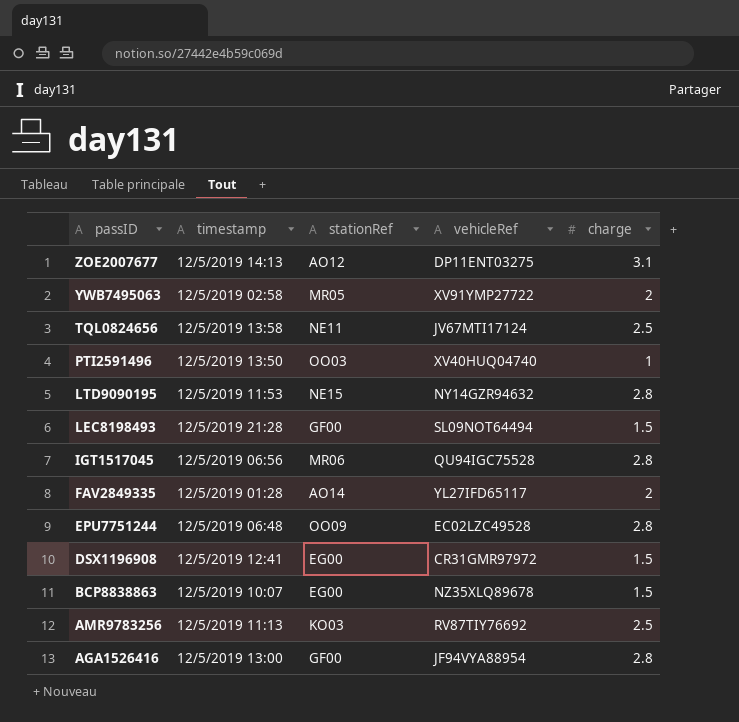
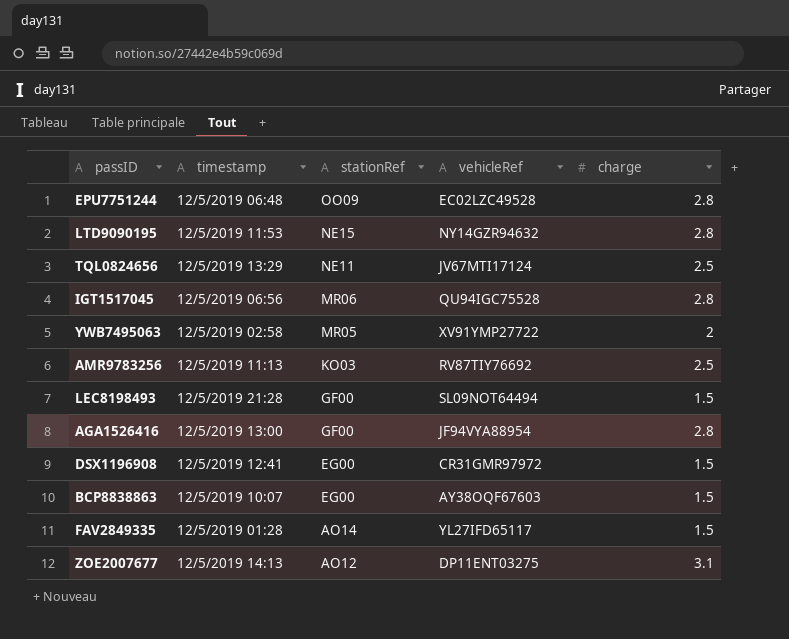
row order: passID descending -> stationRef descending
row PTI2591496: 12/5/2019 13:50 | OO03 | XV40HUQ04740 | 1 -> none
TQL0824656 | timestamp: 12/5/2019 13:58 -> 12/5/2019 13:29
BCP8838863 | vehicleRef: NZ35XLQ89678 -> AY38OQF67603
FAV2849335 | charge: 2 -> 1.5

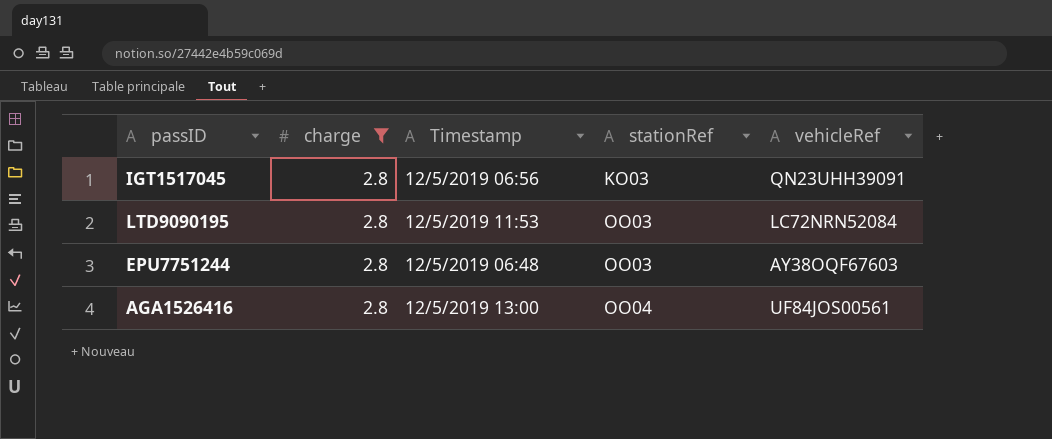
filter: none -> charge = 2.8
row order: stationRef descending -> stationRef ascending
column charge | position: 5 -> 2
column name: timestamp -> Timestamp
IGT1517045 | stationRef: MR06 -> KO03
IGT1517045 | vehicleRef: QU94IGC75528 -> QN23UHH39091
LTD9090195 | stationRef: NE15 -> OO03
LTD9090195 | vehicleRef: NY14GZR94632 -> LC72NRN52084
EPU7751244 | stationRef: OO09 -> OO03
EPU7751244 | vehicleRef: EC02LZC49528 -> AY38OQF67603
AGA1526416 | stationRef: GF00 -> OO04
AGA1526416 | vehicleRef: JF94VYA88954 -> UF84JOS00561

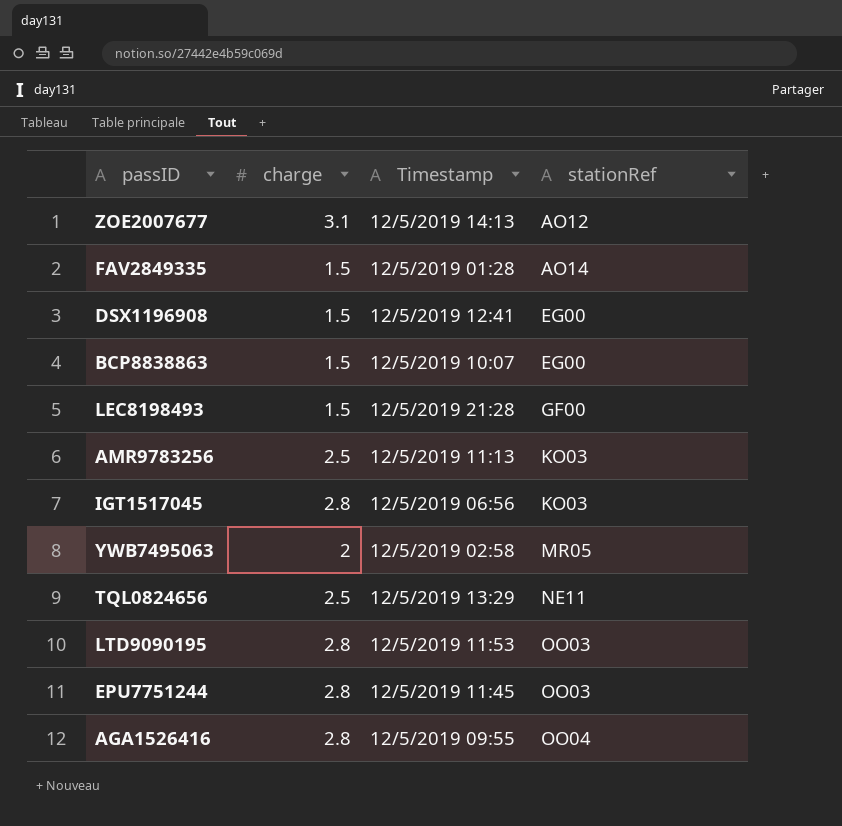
filter: charge = 2.8 -> none
column vehicleRef | position: 5 -> none
EPU7751244 | Timestamp: 12/5/2019 06:48 -> 12/5/2019 11:45
AGA1526416 | Timestamp: 12/5/2019 13:00 -> 12/5/2019 09:55

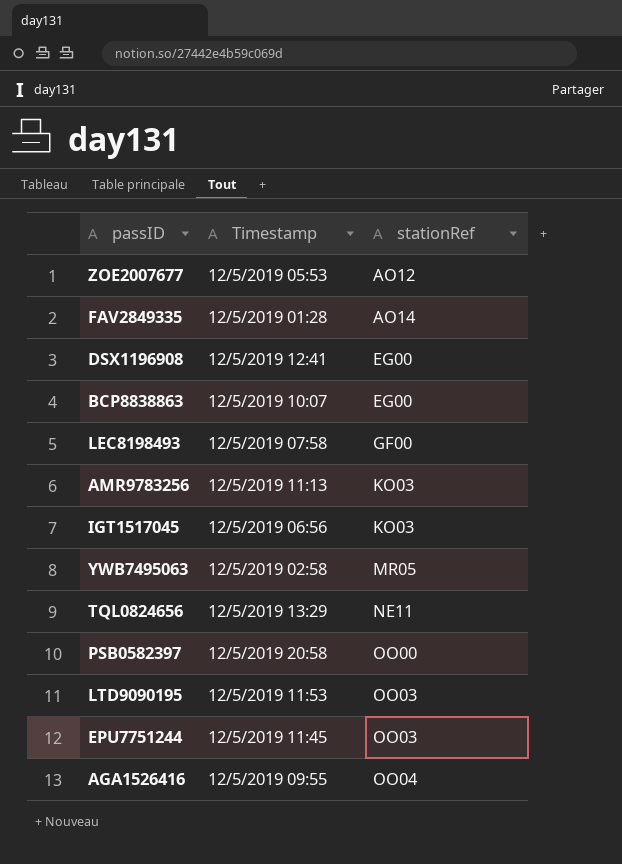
column charge | position: 2 -> none
ZOE2007677 | Timestamp: 12/5/2019 14:13 -> 12/5/2019 05:53
LEC8198493 | Timestamp: 12/5/2019 21:28 -> 12/5/2019 07:58
row PSB0582397: none -> 12/5/2019 20:58 | OO00

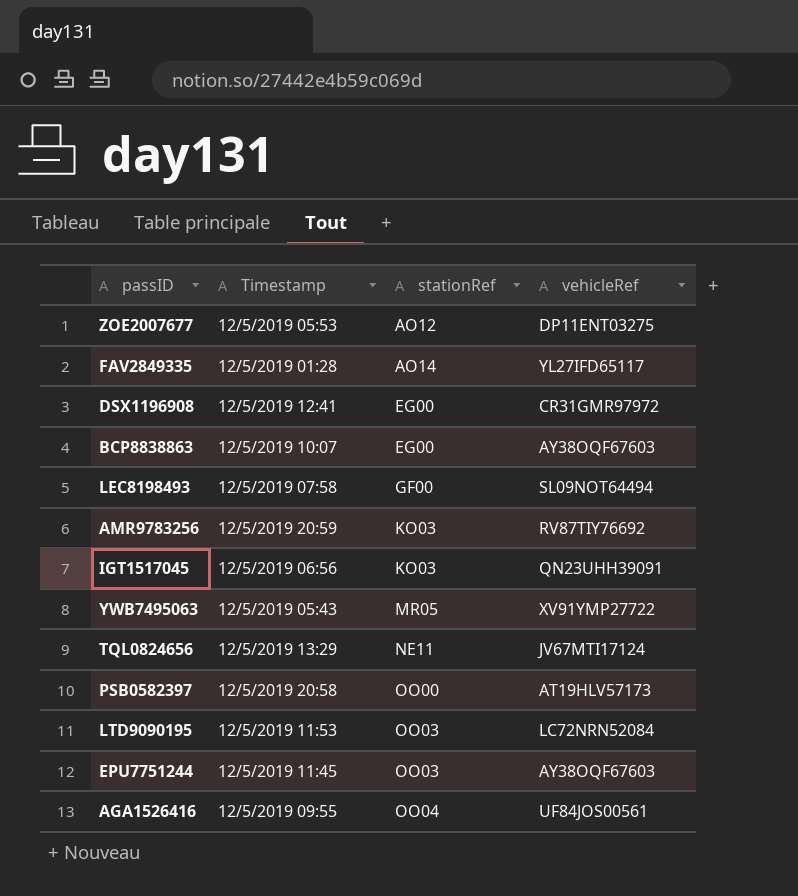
column vehicleRef | position: none -> 4
AMR9783256 | Timestamp: 12/5/2019 11:13 -> 12/5/2019 20:59
YWB7495063 | Timestamp: 12/5/2019 02:58 -> 12/5/2019 05:43

